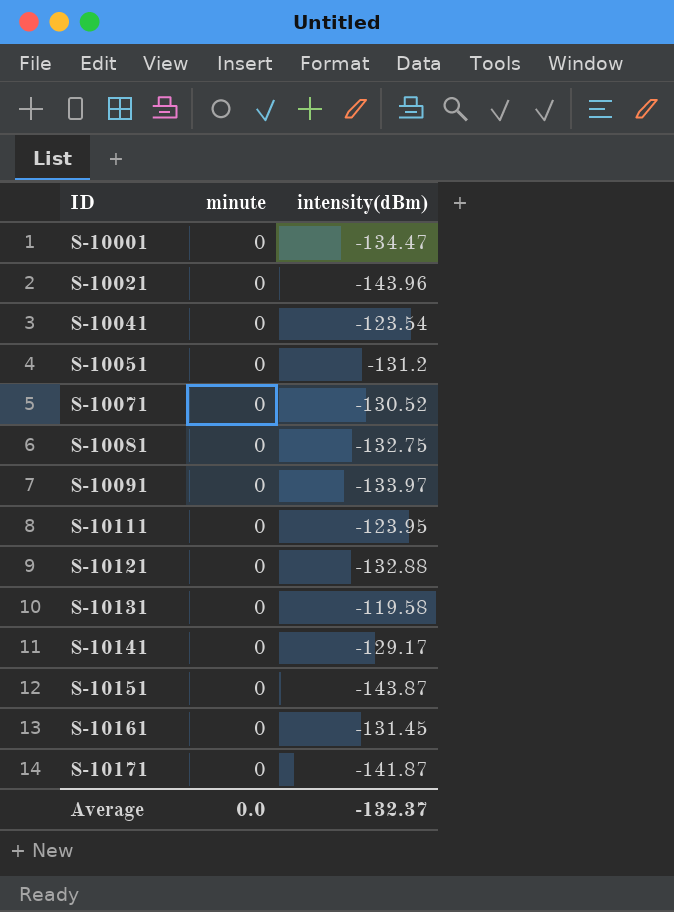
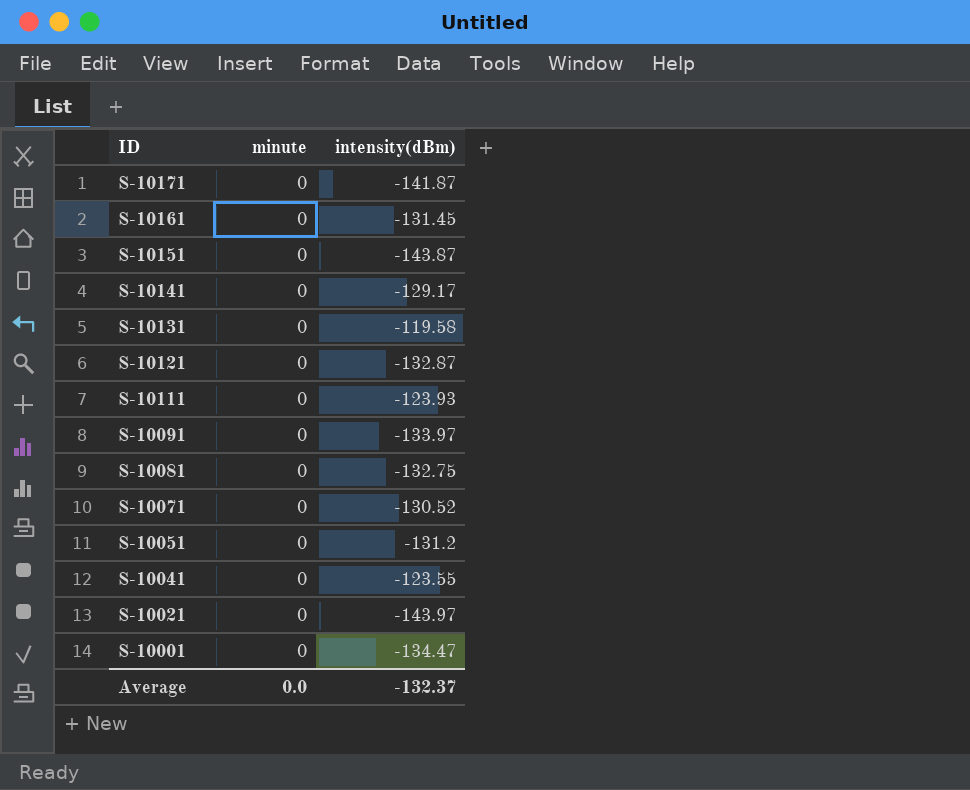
row order: ID ascending -> ID descending
S-10121 | intensity(dBm): -132.88 -> -132.87
S-10111 | intensity(dBm): -123.95 -> -123.93
S-10041 | intensity(dBm): -123.54 -> -123.55
S-10021 | intensity(dBm): -143.96 -> -143.97

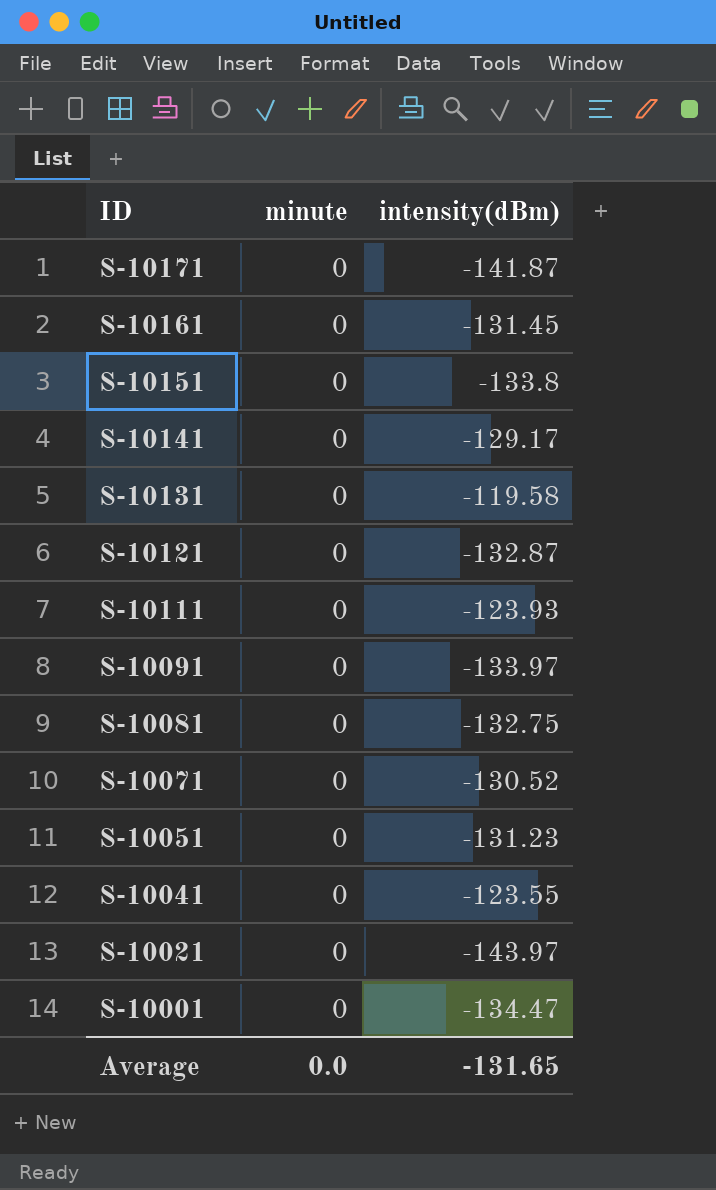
S-10151 | intensity(dBm): -143.87 -> -133.8
S-10051 | intensity(dBm): -131.2 -> -131.23
Average | intensity(dBm): -132.37 -> -131.65

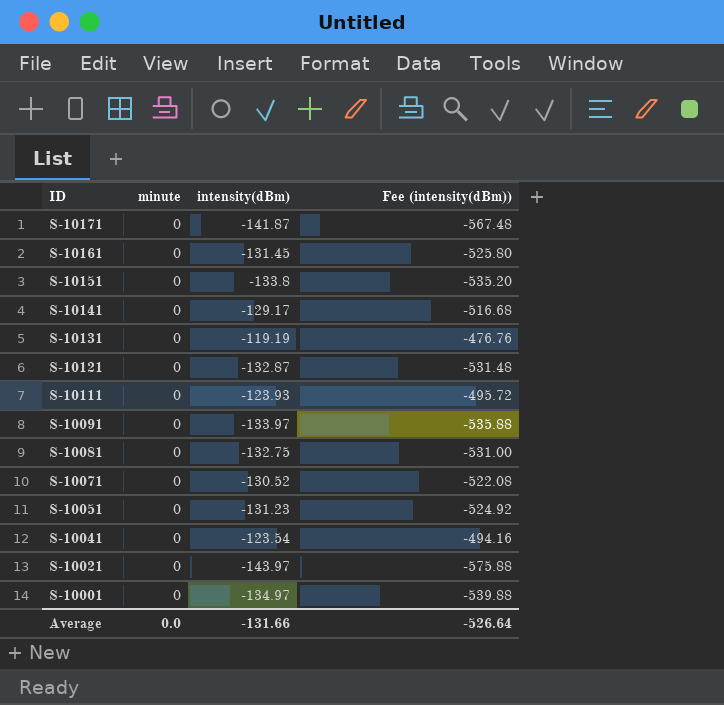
column Fee (intensity(dBm)) | formula: none -> [intensity(dBm)] * 4
S-10131 | intensity(dBm): -119.58 -> -119.19
S-10041 | intensity(dBm): -123.55 -> -123.54
S-10001 | intensity(dBm): -134.47 -> -134.97
Average | intensity(dBm): -131.65 -> -131.66

